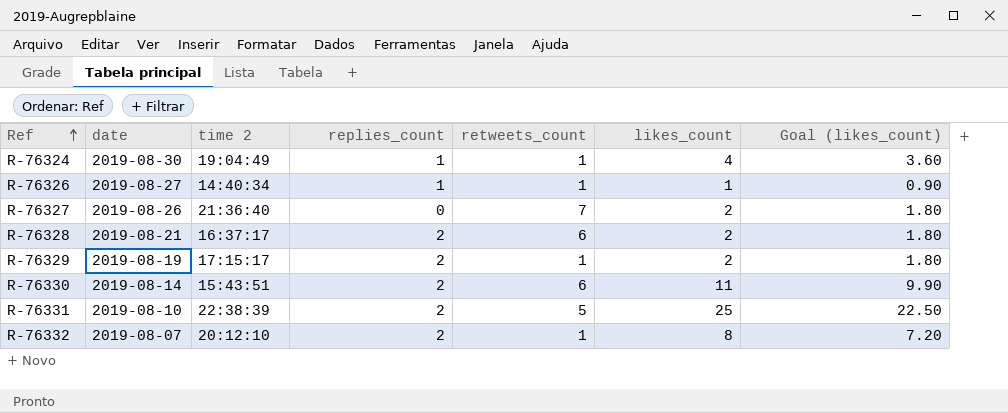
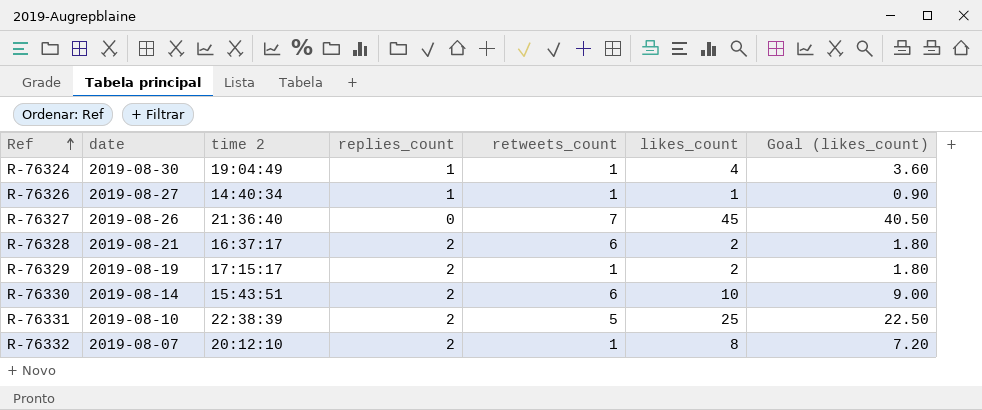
R-76327 | likes_count: 2 -> 45
R-76327 | Goal (likes_count): 1.80 -> 40.50
R-76330 | likes_count: 11 -> 10
R-76330 | Goal (likes_count): 9.90 -> 9.00

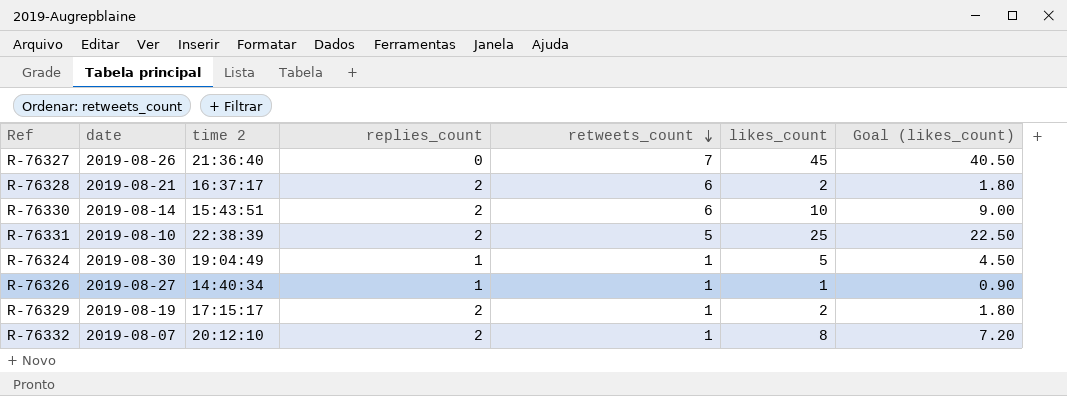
row order: Ref ascending -> retweets_count descending
R-76324 | likes_count: 4 -> 5
R-76324 | Goal (likes_count): 3.60 -> 4.50

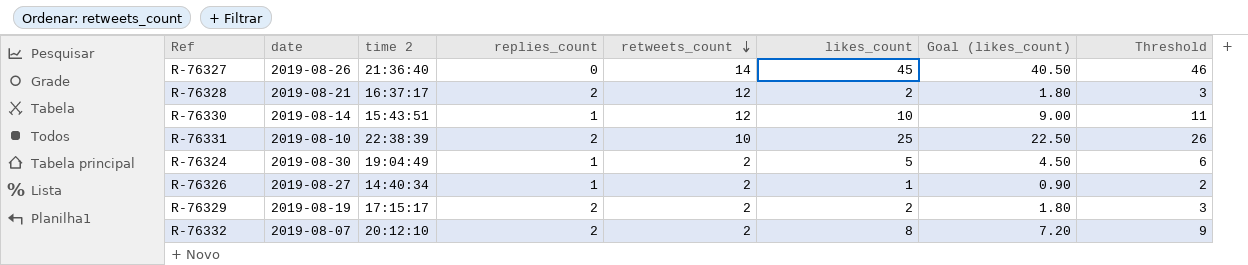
column Threshold | formula: none -> [likes_count] + 1
R-76327 | retweets_count: 7 -> 14
R-76328 | retweets_count: 6 -> 12
R-76330 | replies_count: 2 -> 1
R-76330 | retweets_count: 6 -> 12
R-76331 | retweets_count: 5 -> 10
R-76324 | retweets_count: 1 -> 2
R-76326 | retweets_count: 1 -> 2
R-76329 | retweets_count: 1 -> 2
R-76332 | retweets_count: 1 -> 2

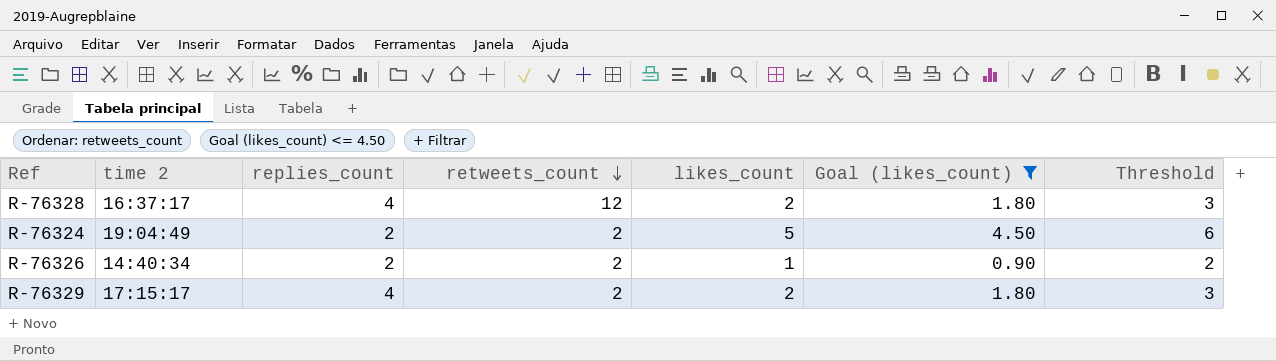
filter: none -> Goal (likes_count) <= 4.50
column date | position: 2 -> none
R-76328 | replies_count: 2 -> 4
R-76324 | replies_count: 1 -> 2
R-76326 | replies_count: 1 -> 2
R-76329 | replies_count: 2 -> 4

